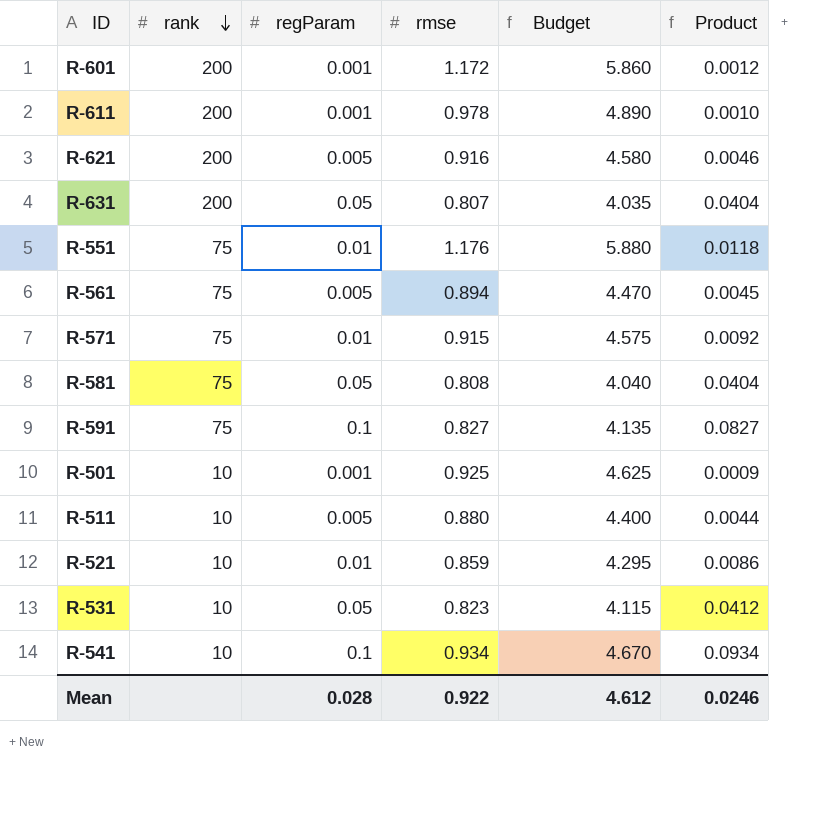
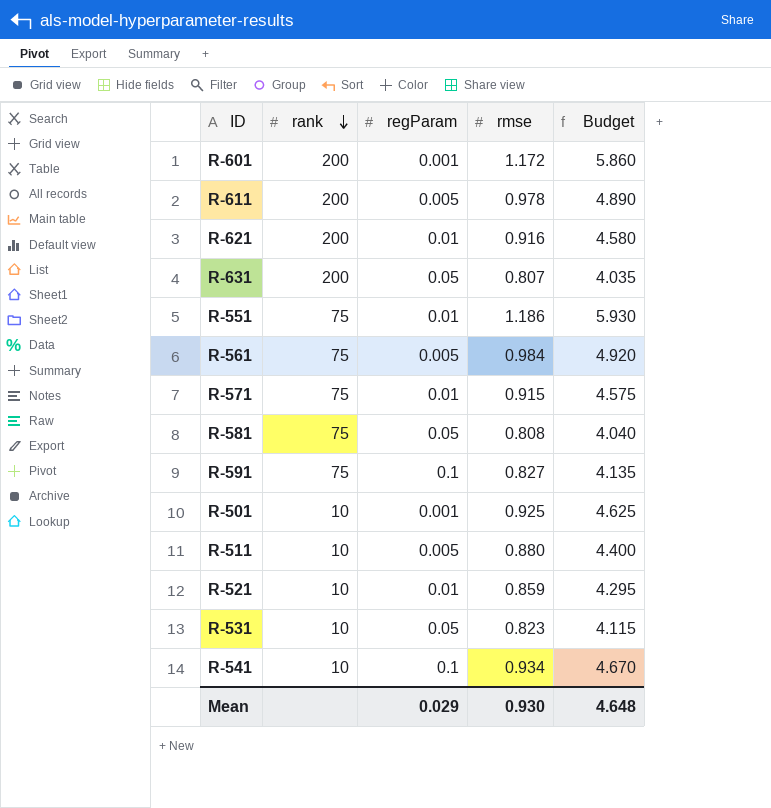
column Product | formula: [regParam] * [rmse] -> none
R-611 | regParam: 0.001 -> 0.005
R-621 | regParam: 0.005 -> 0.01
R-551 | rmse: 1.176 -> 1.186
R-551 | Budget: 5.880 -> 5.930
R-561 | rmse: 0.894 -> 0.984
R-561 | Budget: 4.470 -> 4.920
Mean | regParam: 0.028 -> 0.029
Mean | rmse: 0.922 -> 0.930
Mean | Budget: 4.612 -> 4.648

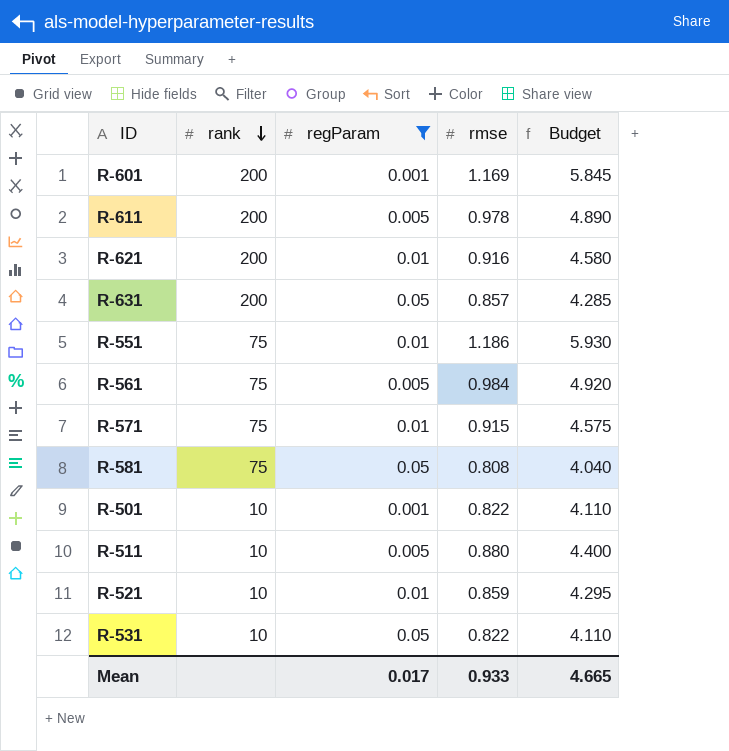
filter: none -> regParam != 0.1
R-601 | rmse: 1.172 -> 1.169
R-601 | Budget: 5.860 -> 5.845
R-631 | rmse: 0.807 -> 0.857
R-631 | Budget: 4.035 -> 4.285
R-501 | rmse: 0.925 -> 0.822
R-501 | Budget: 4.625 -> 4.110
R-531 | rmse: 0.823 -> 0.822
R-531 | Budget: 4.115 -> 4.110
Mean | regParam: 0.029 -> 0.017
Mean | rmse: 0.930 -> 0.933
Mean | Budget: 4.648 -> 4.665

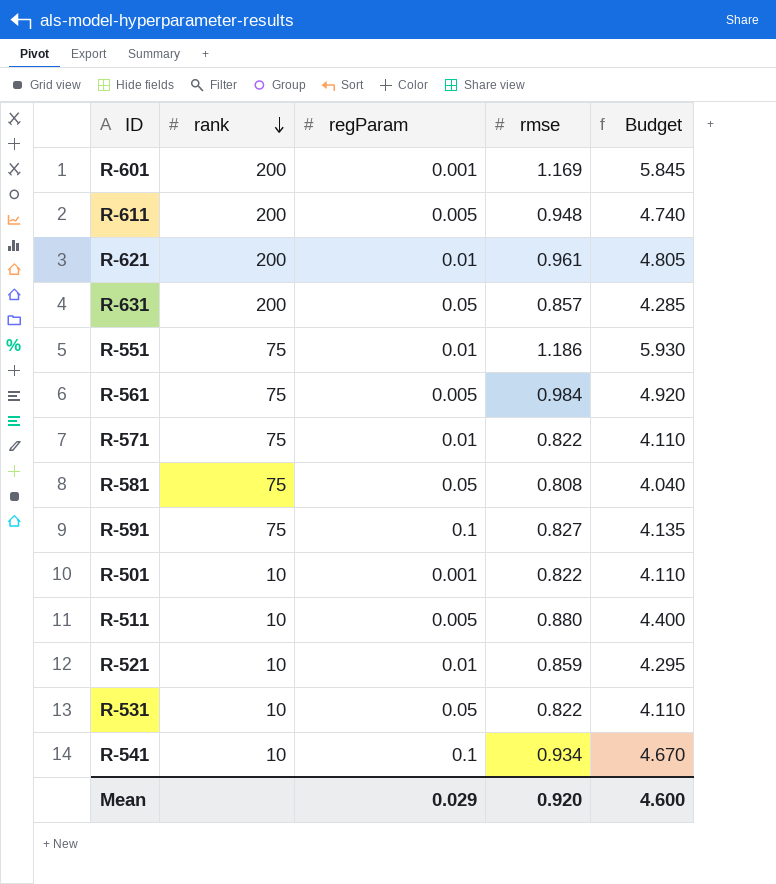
filter: regParam != 0.1 -> none
R-611 | rmse: 0.978 -> 0.948
R-611 | Budget: 4.890 -> 4.740
R-621 | rmse: 0.916 -> 0.961
R-621 | Budget: 4.580 -> 4.805
R-571 | rmse: 0.915 -> 0.822
R-571 | Budget: 4.575 -> 4.110
Mean | regParam: 0.017 -> 0.029
Mean | rmse: 0.933 -> 0.920
Mean | Budget: 4.665 -> 4.600

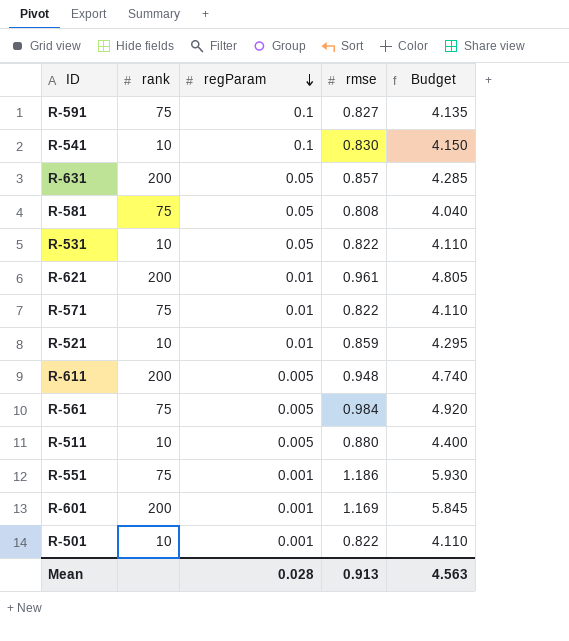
row order: rank descending -> regParam descending
R-541 | rmse: 0.934 -> 0.830
R-541 | Budget: 4.670 -> 4.150
R-551 | regParam: 0.01 -> 0.001
Mean | regParam: 0.029 -> 0.028
Mean | rmse: 0.920 -> 0.913
Mean | Budget: 4.600 -> 4.563

